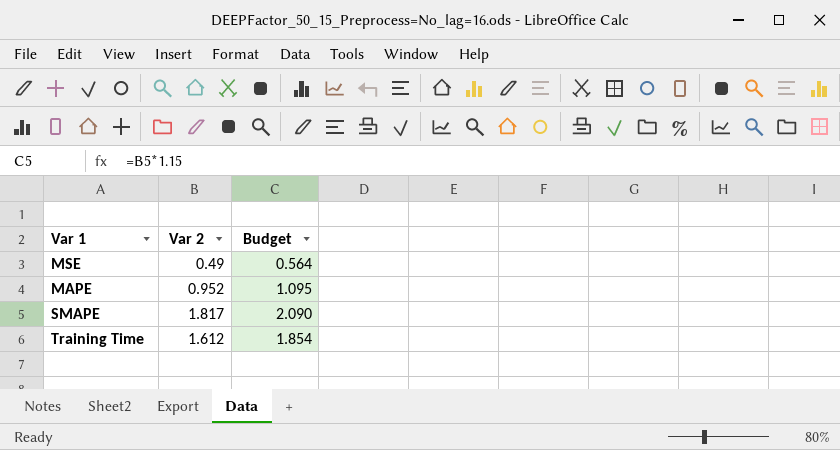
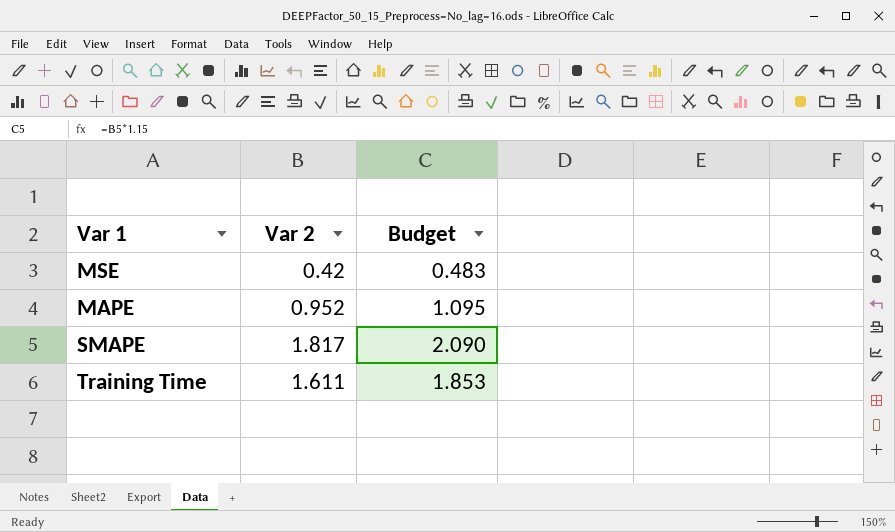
MSE | Var 2: 0.49 -> 0.42
MSE | Budget: 0.564 -> 0.483
Training Time | Var 2: 1.612 -> 1.611
Training Time | Budget: 1.854 -> 1.853

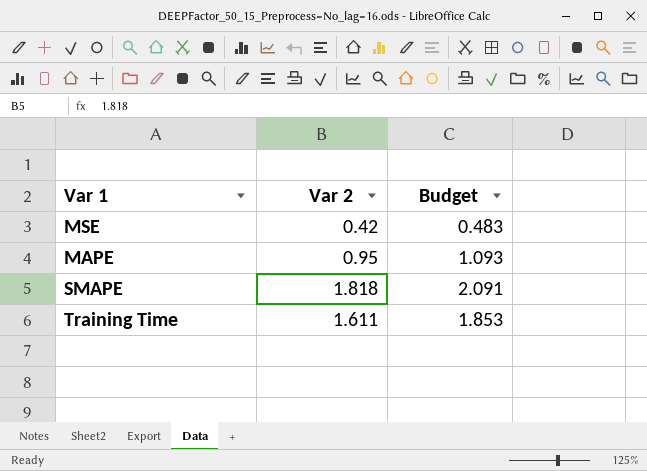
MAPE | Var 2: 0.952 -> 0.95
MAPE | Budget: 1.095 -> 1.093
SMAPE | Var 2: 1.817 -> 1.818
SMAPE | Budget: 2.090 -> 2.091

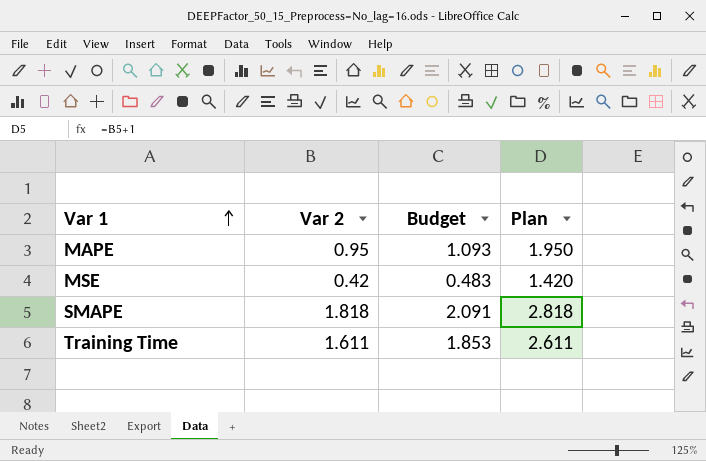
row order: none -> Var 1 ascending
column Plan | formula: none -> [Var 2] + 1

